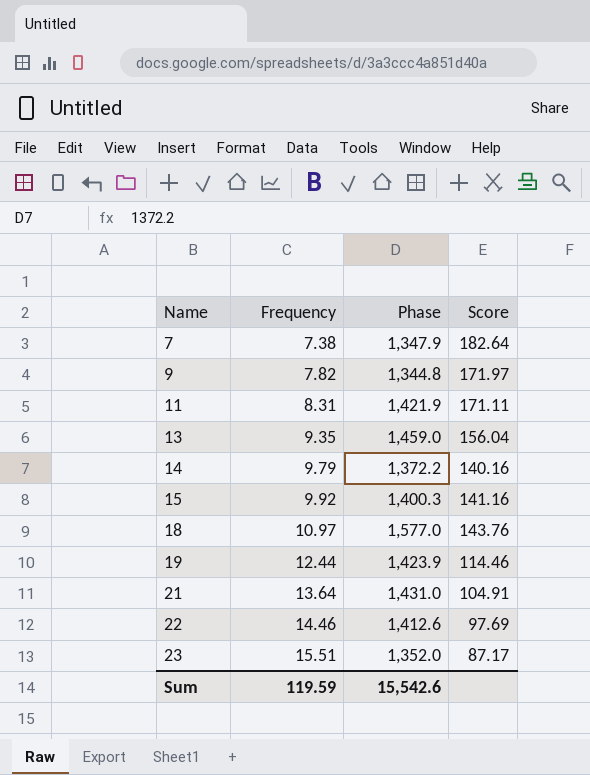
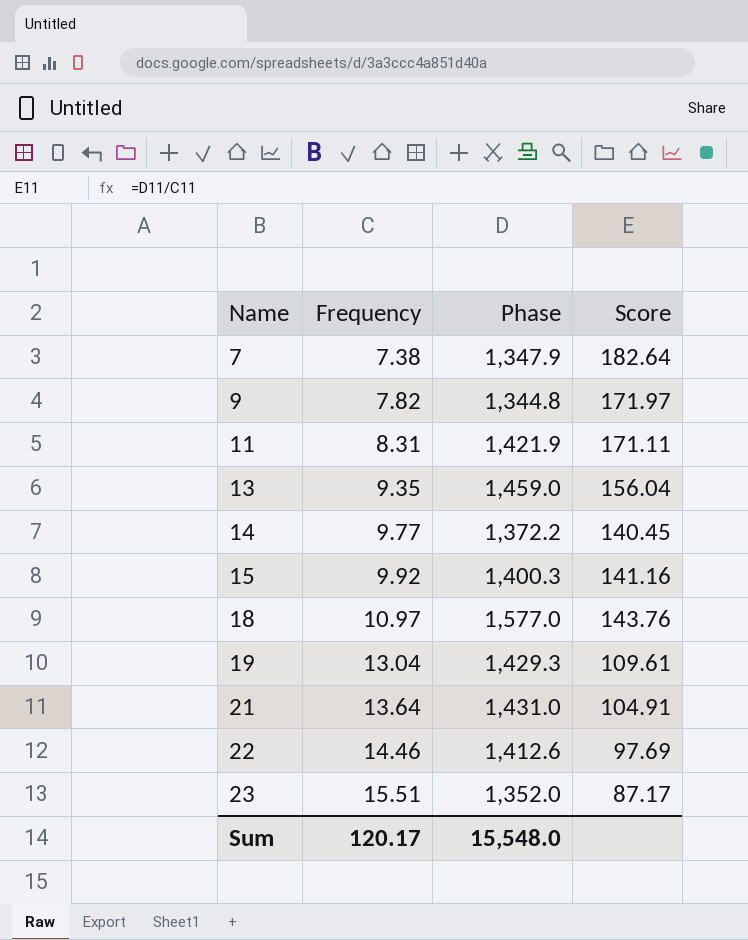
14 | Frequency: 9.79 -> 9.77
14 | Score: 140.16 -> 140.45
19 | Frequency: 12.44 -> 13.04
19 | Phase: 1,423.9 -> 1,429.3
19 | Score: 114.46 -> 109.61
Sum | Frequency: 119.59 -> 120.17
Sum | Phase: 15,542.6 -> 15,548.0

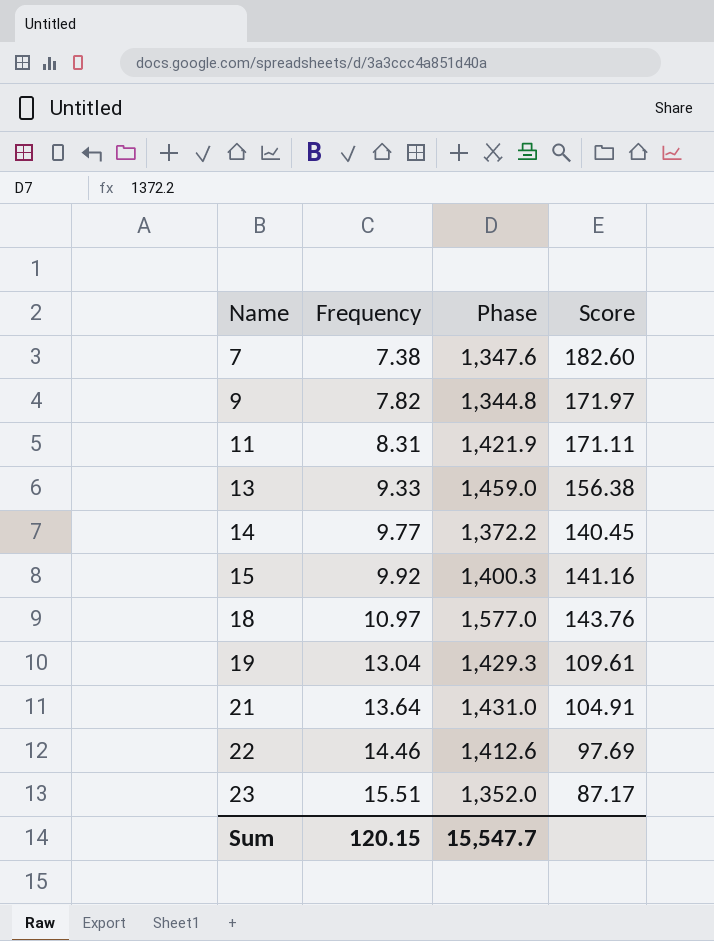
7 | Phase: 1,347.9 -> 1,347.6
7 | Score: 182.64 -> 182.60
13 | Frequency: 9.35 -> 9.33
13 | Score: 156.04 -> 156.38
Sum | Frequency: 120.17 -> 120.15
Sum | Phase: 15,548.0 -> 15,547.7

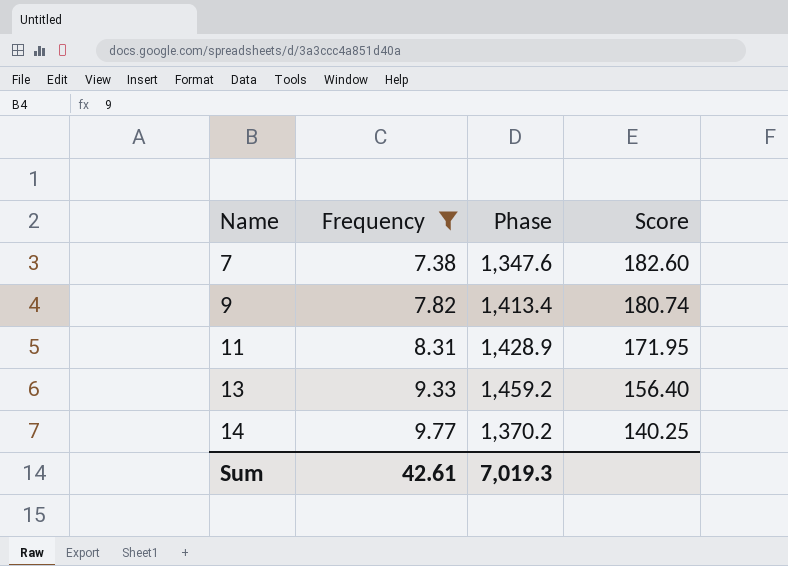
filter: none -> Frequency <= 9.77
9 | Phase: 1,344.8 -> 1,413.4
9 | Score: 171.97 -> 180.74
11 | Phase: 1,421.9 -> 1,428.9
11 | Score: 171.11 -> 171.95
13 | Phase: 1,459.0 -> 1,459.2
13 | Score: 156.38 -> 156.40
14 | Phase: 1,372.2 -> 1,370.2
14 | Score: 140.45 -> 140.25
Sum | Frequency: 120.15 -> 42.61
Sum | Phase: 15,547.7 -> 7,019.3

